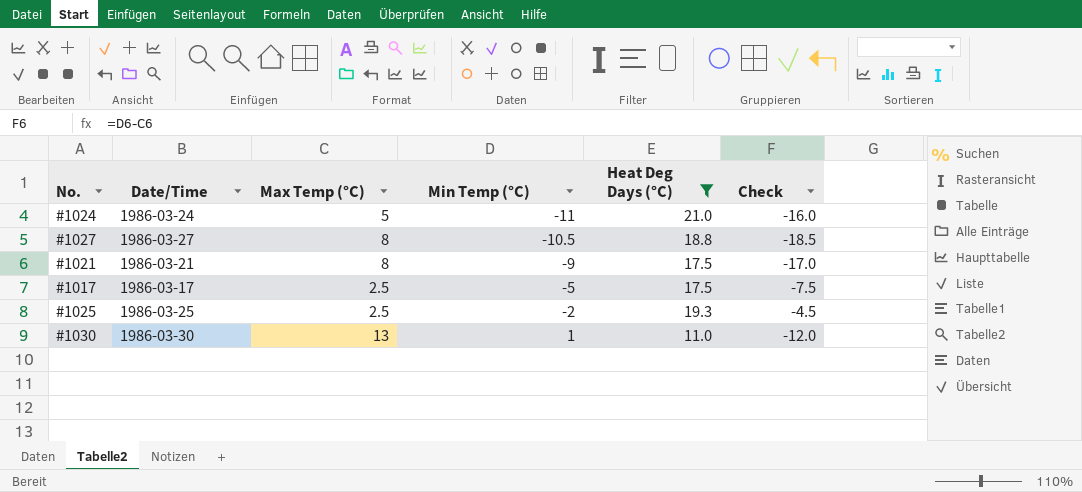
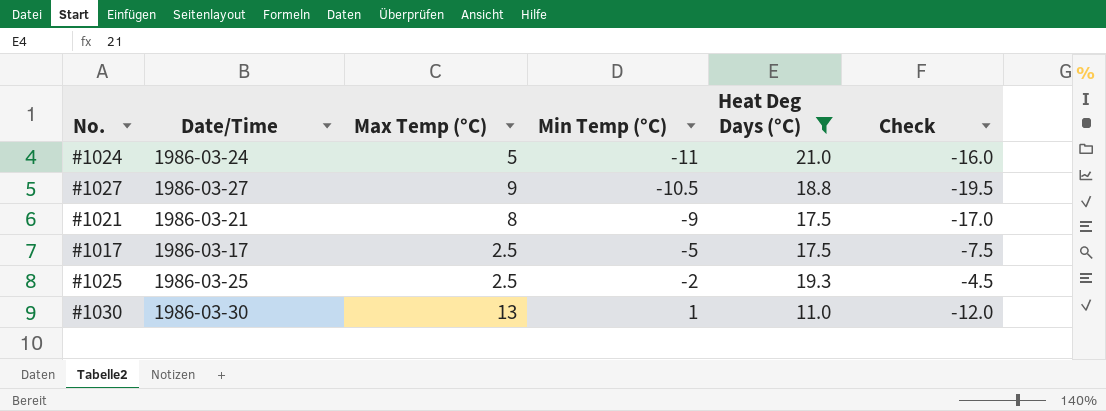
#1027 | Max Temp (°C): 8 -> 9
#1027 | Check: -18.5 -> -19.5

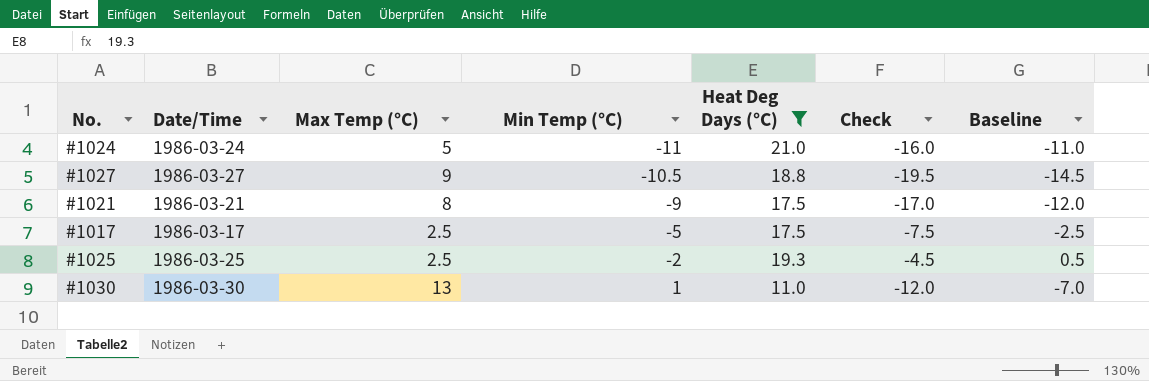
column Baseline | formula: none -> [Check] + 5

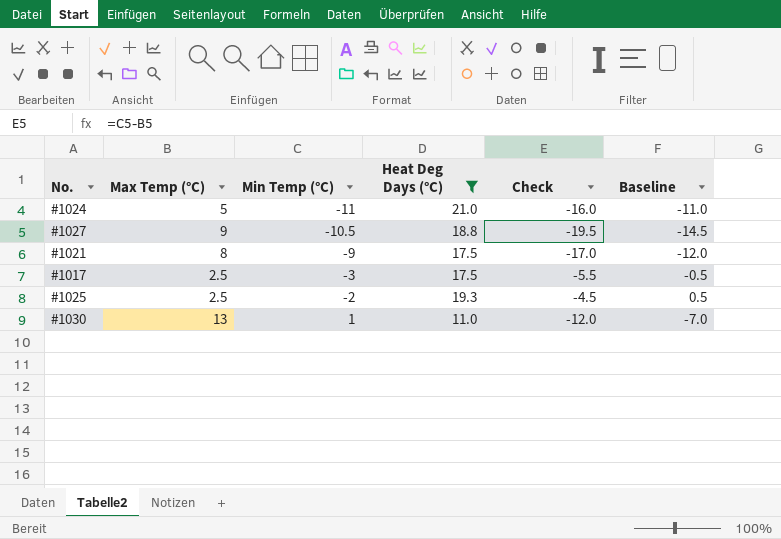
column Date/Time | position: 2 -> none
#1017 | Min Temp (°C): -5 -> -3
#1017 | Check: -7.5 -> -5.5
#1017 | Baseline: -2.5 -> -0.5

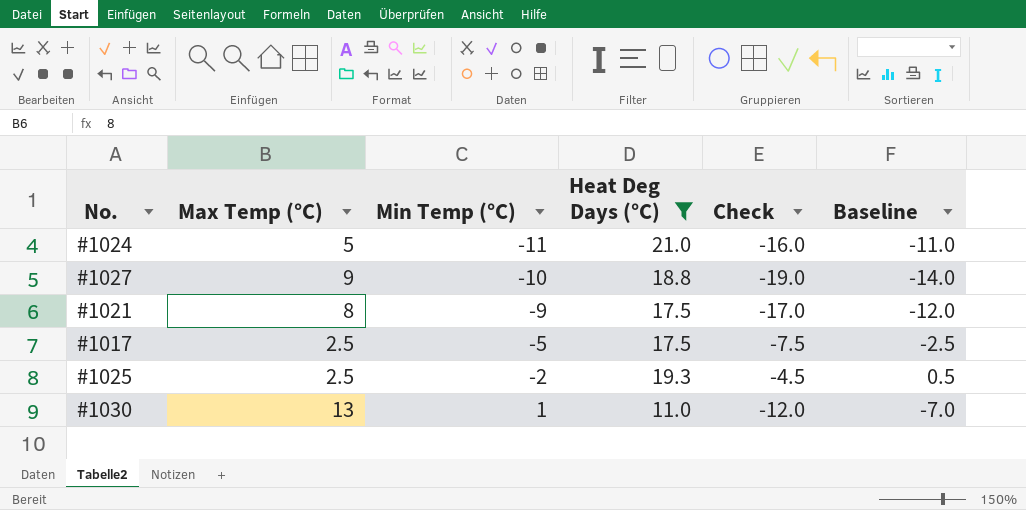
#1027 | Min Temp (°C): -10.5 -> -10
#1027 | Check: -19.5 -> -19.0
#1027 | Baseline: -14.5 -> -14.0
#1017 | Min Temp (°C): -3 -> -5
#1017 | Check: -5.5 -> -7.5
#1017 | Baseline: -0.5 -> -2.5

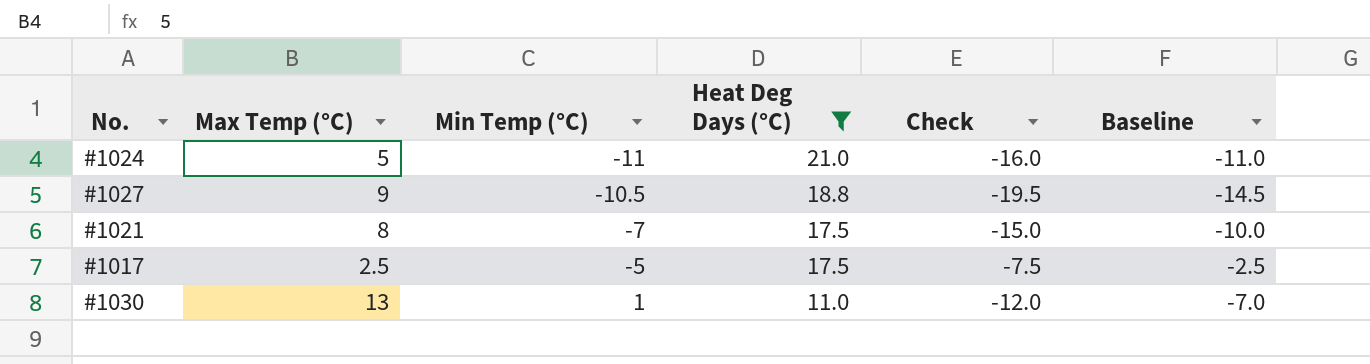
row #1025: 2.5 | -2 | 19.3 | -4.5 | 0.5 -> none
#1027 | Min Temp (°C): -10 -> -10.5
#1027 | Check: -19.0 -> -19.5
#1027 | Baseline: -14.0 -> -14.5
#1021 | Min Temp (°C): -9 -> -7
#1021 | Check: -17.0 -> -15.0
#1021 | Baseline: -12.0 -> -10.0

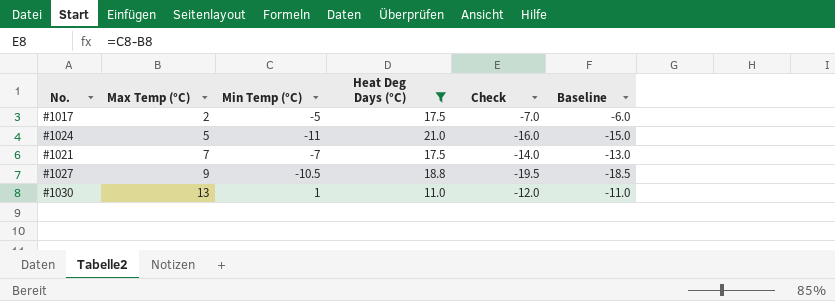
row order: Min Temp (°C) ascending -> Max Temp (°C) ascending
column Baseline | formula: [Check] + 5 -> [Check] + 1
#1017 | Max Temp (°C): 2.5 -> 2
#1017 | Check: -7.5 -> -7.0
#1021 | Max Temp (°C): 8 -> 7
#1021 | Check: -15.0 -> -14.0

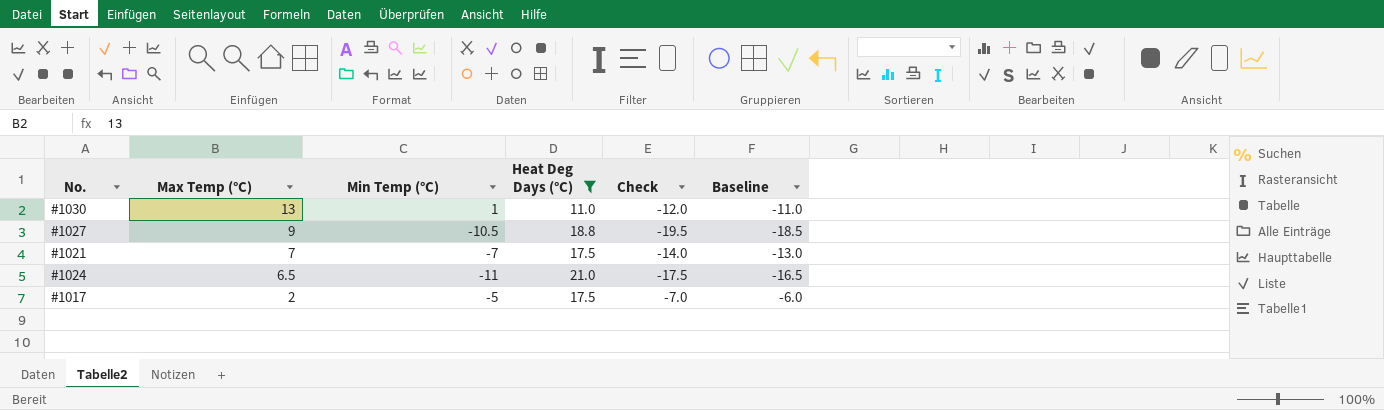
row order: Max Temp (°C) ascending -> Max Temp (°C) descending
#1024 | Max Temp (°C): 5 -> 6.5
#1024 | Check: -16.0 -> -17.5
#1024 | Baseline: -15.0 -> -16.5

